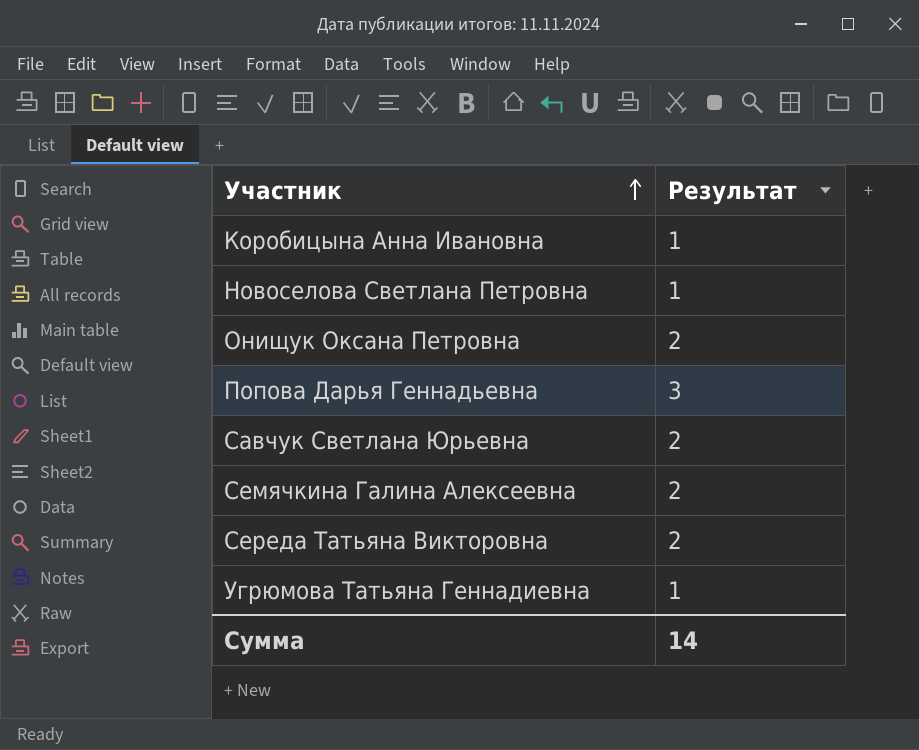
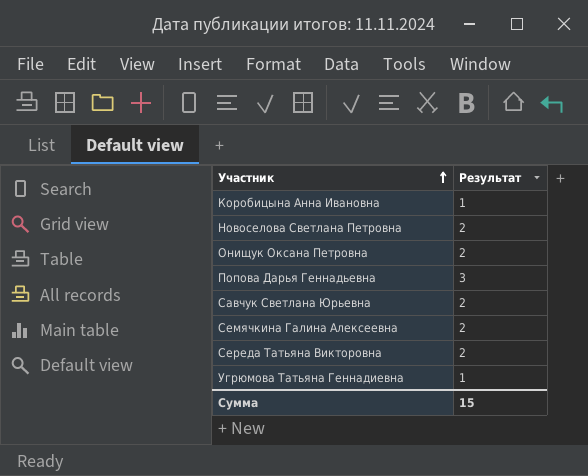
Новоселова Светлана Петровна | Результат: 1 -> 2
Сумма | Результат: 14 -> 15

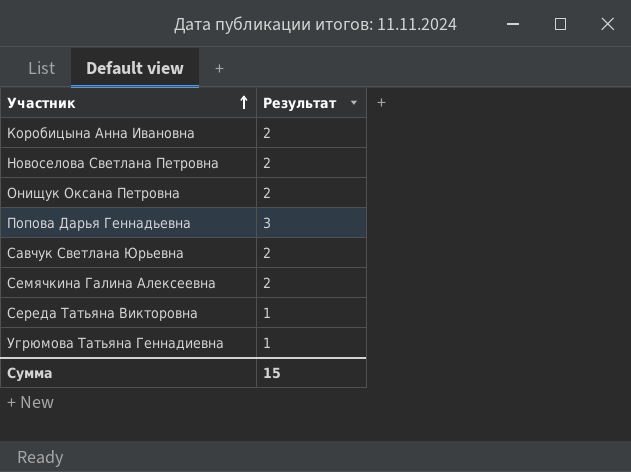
Коробицына Анна Ивановна | Результат: 1 -> 2
Середа Татьяна Викторовна | Результат: 2 -> 1

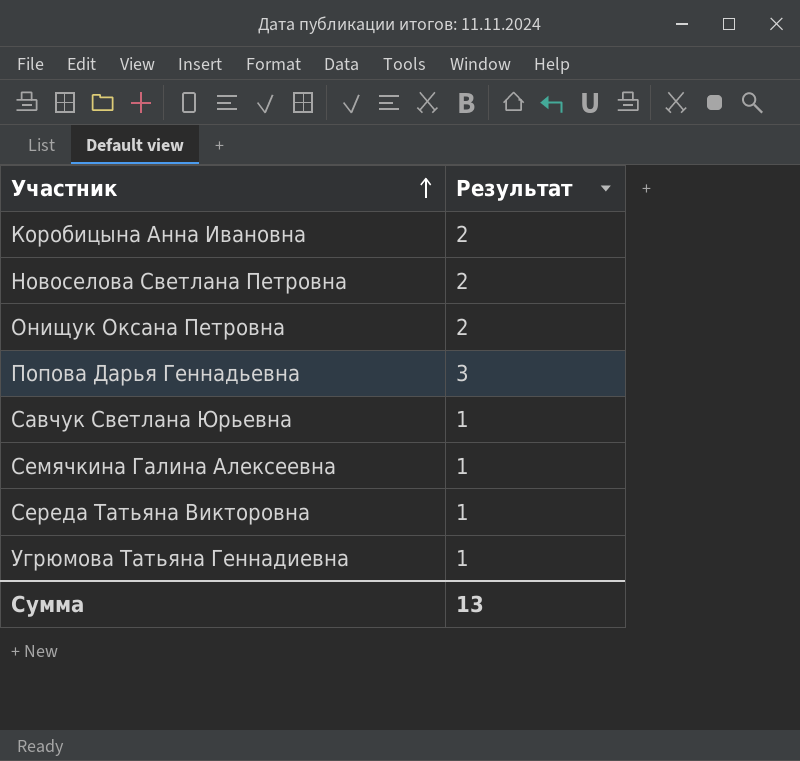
Савчук Светлана Юрьевна | Результат: 2 -> 1
Семячкина Галина Алексеевна | Результат: 2 -> 1
Сумма | Результат: 15 -> 13

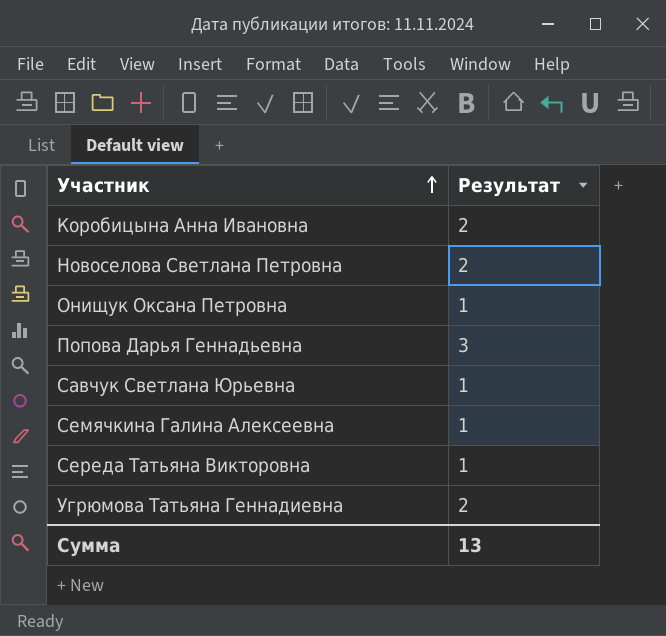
Онищук Оксана Петровна | Результат: 2 -> 1
Угрюмова Татьяна Геннадиевна | Результат: 1 -> 2

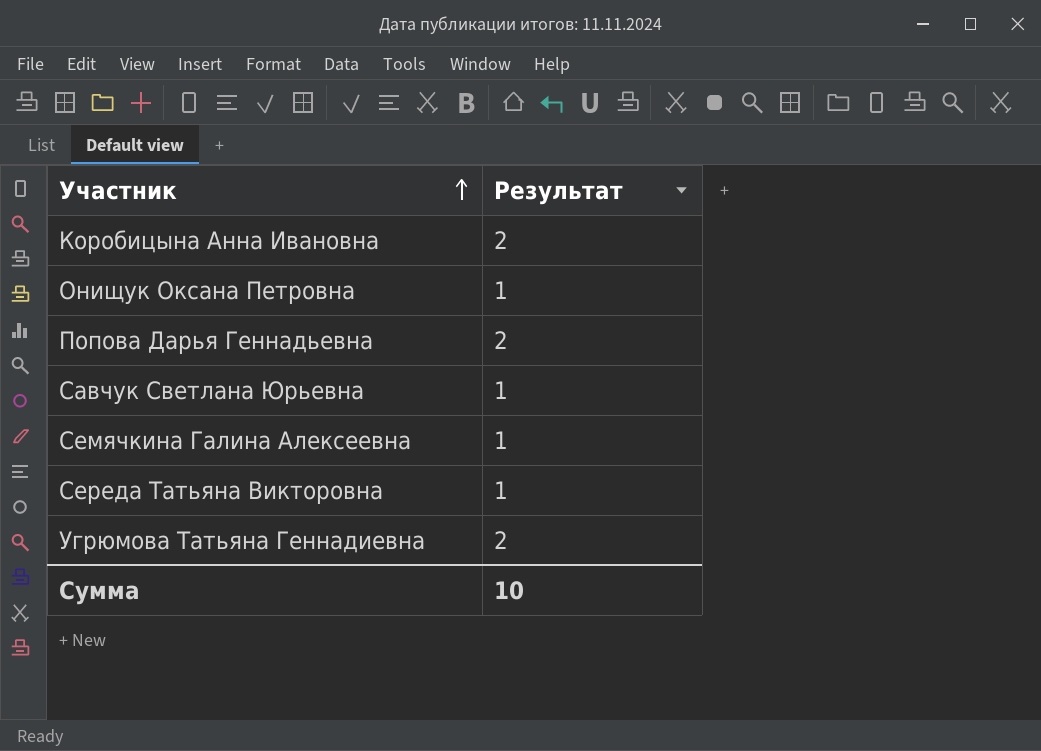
row Новоселова Светлана Петровна: 2 -> none
Попова Дарья Геннадьевна | Результат: 3 -> 2
Сумма | Результат: 13 -> 10

